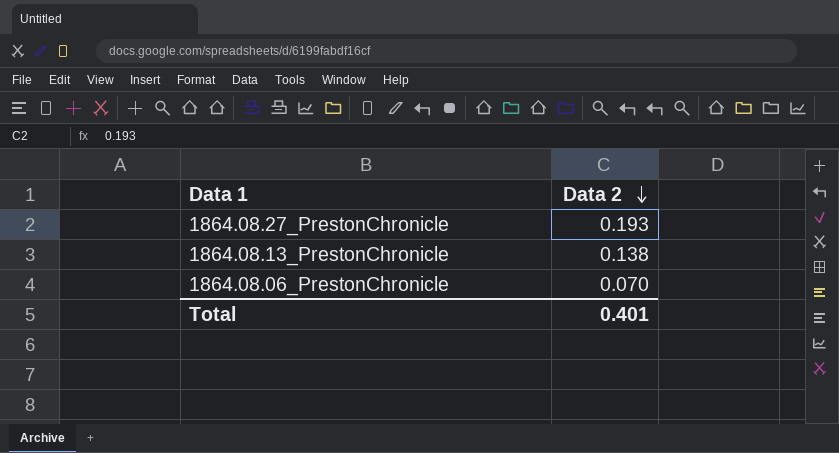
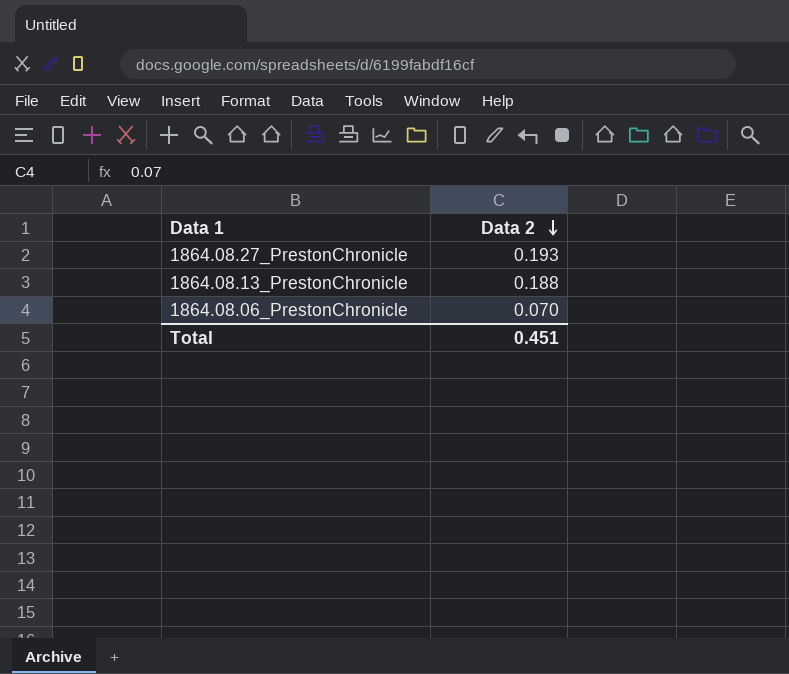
1864.08.13_PrestonChronicle | Data 2: 0.138 -> 0.188
Total | Data 2: 0.401 -> 0.451

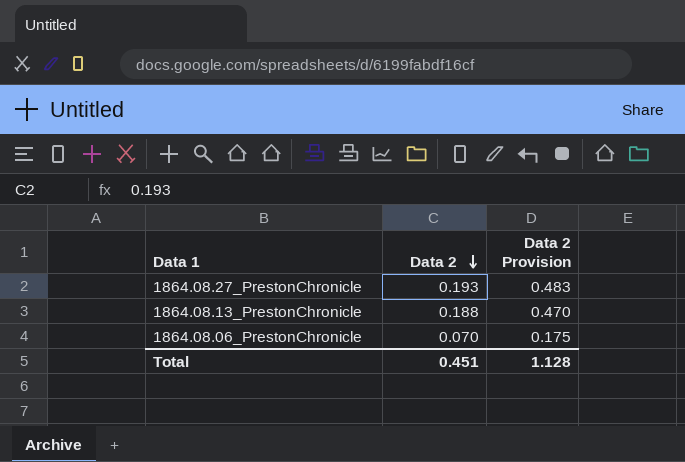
column Data 2 Provision | formula: none -> [Data 2] * 2.5

